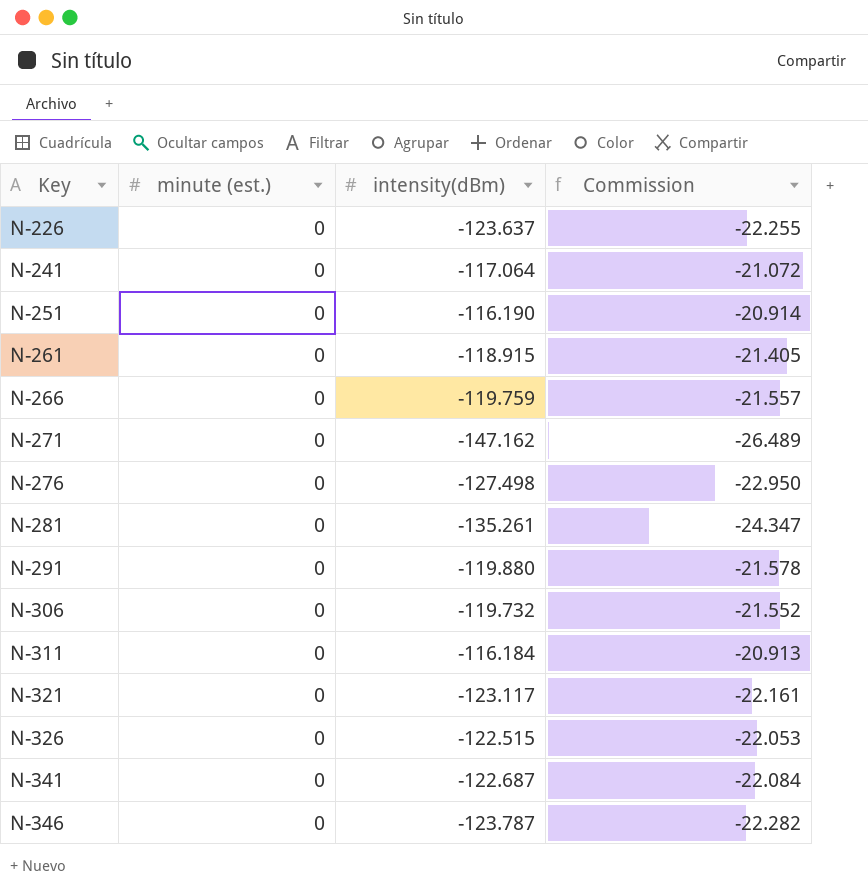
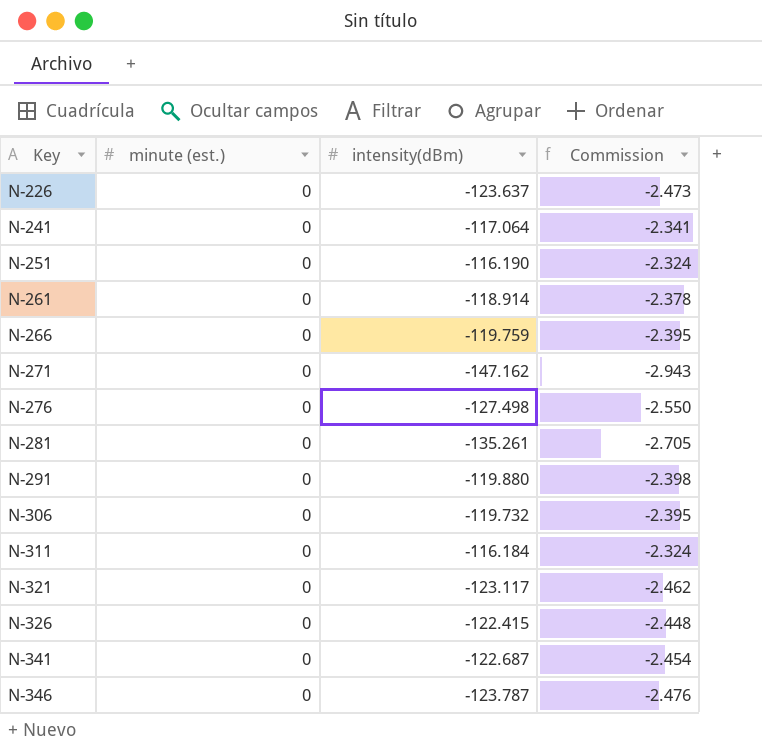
column Commission | formula: [intensity(dBm)] * 0.18 -> [intensity(dBm)] * 0.02
N-261 | intensity(dBm): -118.915 -> -118.914
N-326 | intensity(dBm): -122.515 -> -122.415

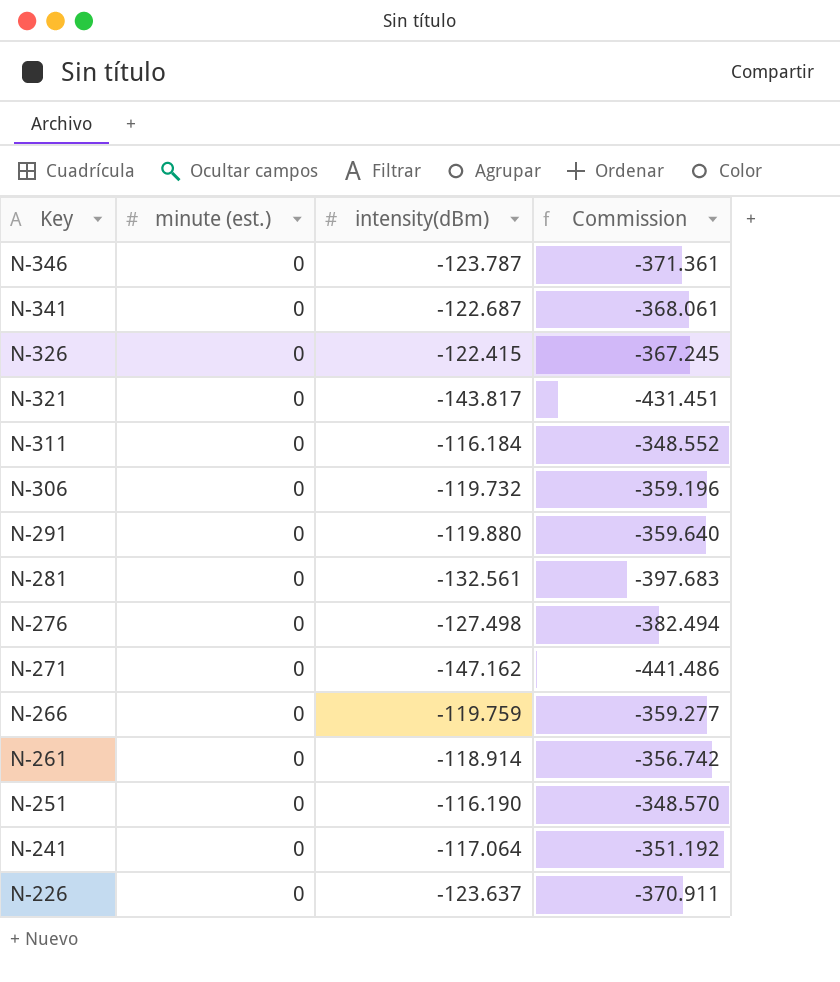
row order: Key ascending -> Key descending
column Commission | formula: [intensity(dBm)] * 0.02 -> [intensity(dBm)] * 3
N-321 | intensity(dBm): -123.117 -> -143.817
N-281 | intensity(dBm): -135.261 -> -132.561

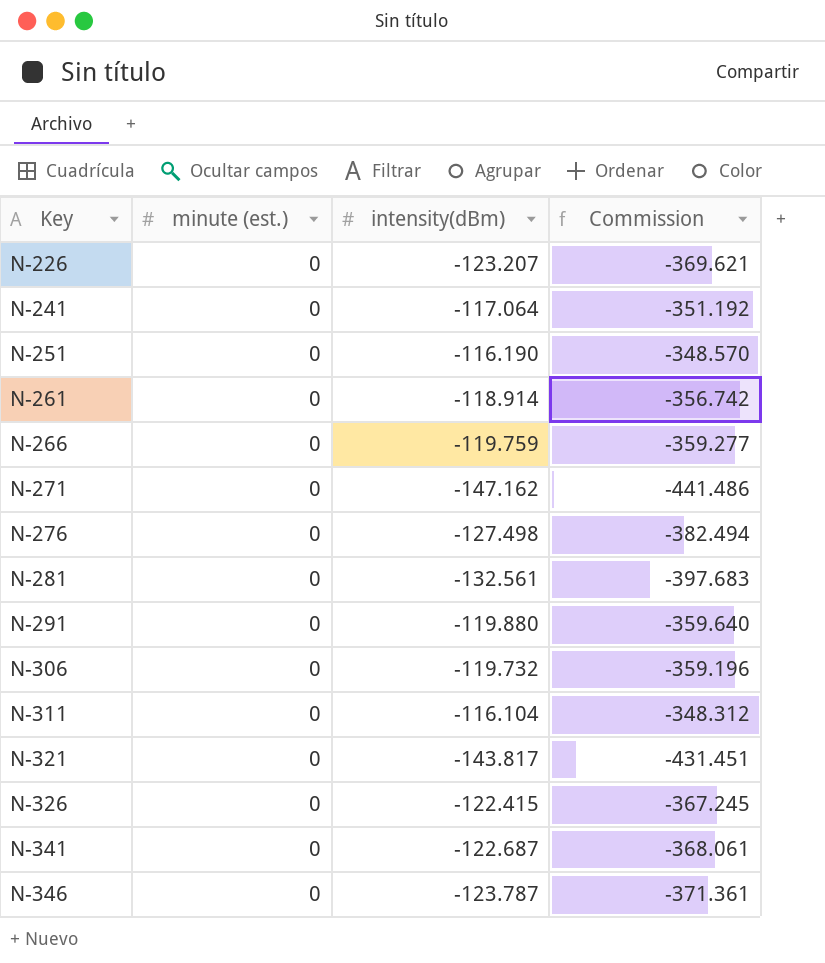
row order: Key descending -> Key ascending
N-226 | intensity(dBm): -123.637 -> -123.207
N-226 | Commission: -370.911 -> -369.621
N-311 | intensity(dBm): -116.184 -> -116.104
N-311 | Commission: -348.552 -> -348.312

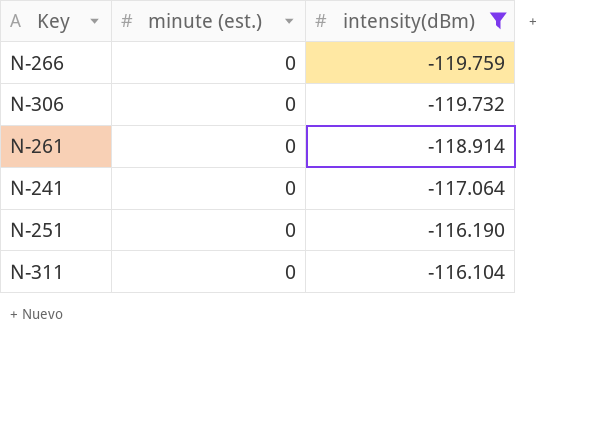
filter: none -> intensity(dBm) >= -119.759
row order: Key ascending -> intensity(dBm) ascending
column Commission | formula: [intensity(dBm)] * 3 -> none

